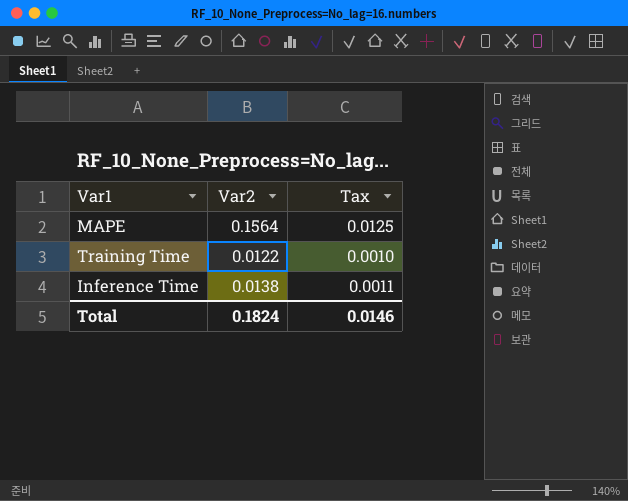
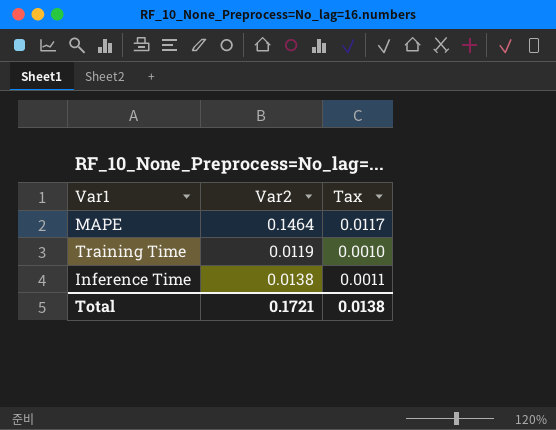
MAPE | Var2: 0.1564 -> 0.1464
MAPE | Tax: 0.0125 -> 0.0117
Training Time | Var2: 0.0122 -> 0.0119
Total | Var2: 0.1824 -> 0.1721
Total | Tax: 0.0146 -> 0.0138

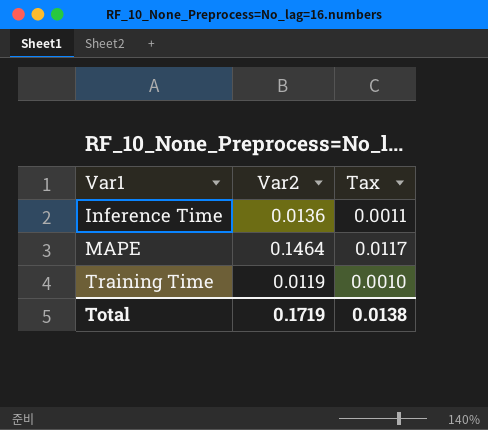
row order: none -> Var1 ascending
Inference Time | Var2: 0.0138 -> 0.0136
Total | Var2: 0.1721 -> 0.1719

